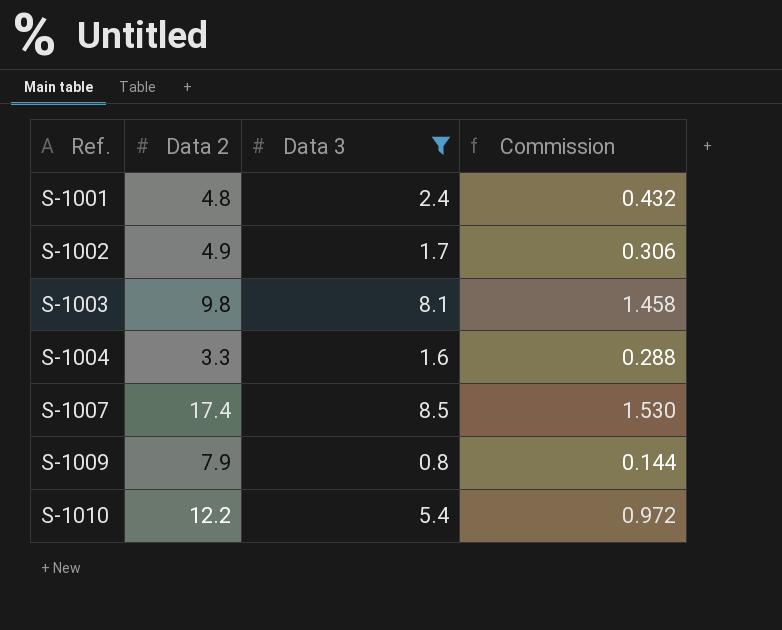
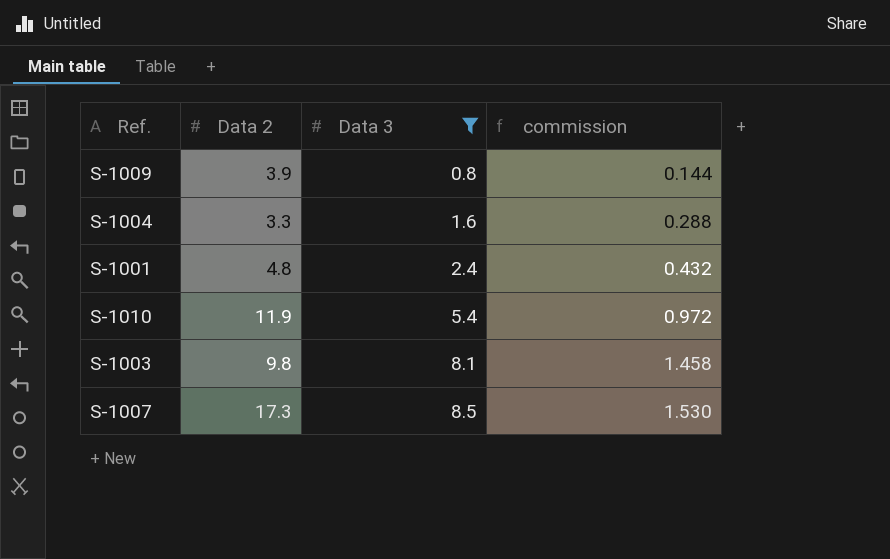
row order: Ref. ascending -> Data 3 ascending
column name: Commission -> commission
row S-1002: 4.9 | 1.7 | 0.306 -> none
S-1009 | Data 2: 7.9 -> 3.9
S-1010 | Data 2: 12.2 -> 11.9
S-1007 | Data 2: 17.4 -> 17.3

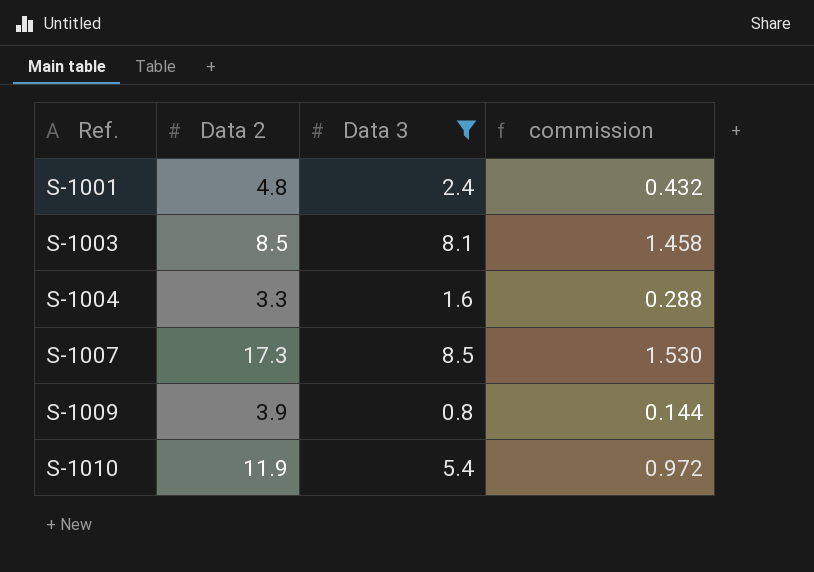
row order: Data 3 ascending -> Ref. ascending
S-1003 | Data 2: 9.8 -> 8.5

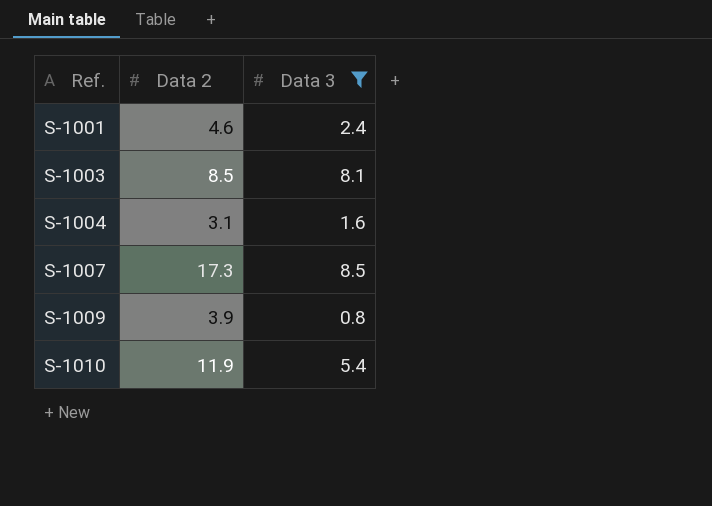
column commission | formula: [Data 3] * 0.18 -> none
S-1001 | Data 2: 4.8 -> 4.6
S-1004 | Data 2: 3.3 -> 3.1

